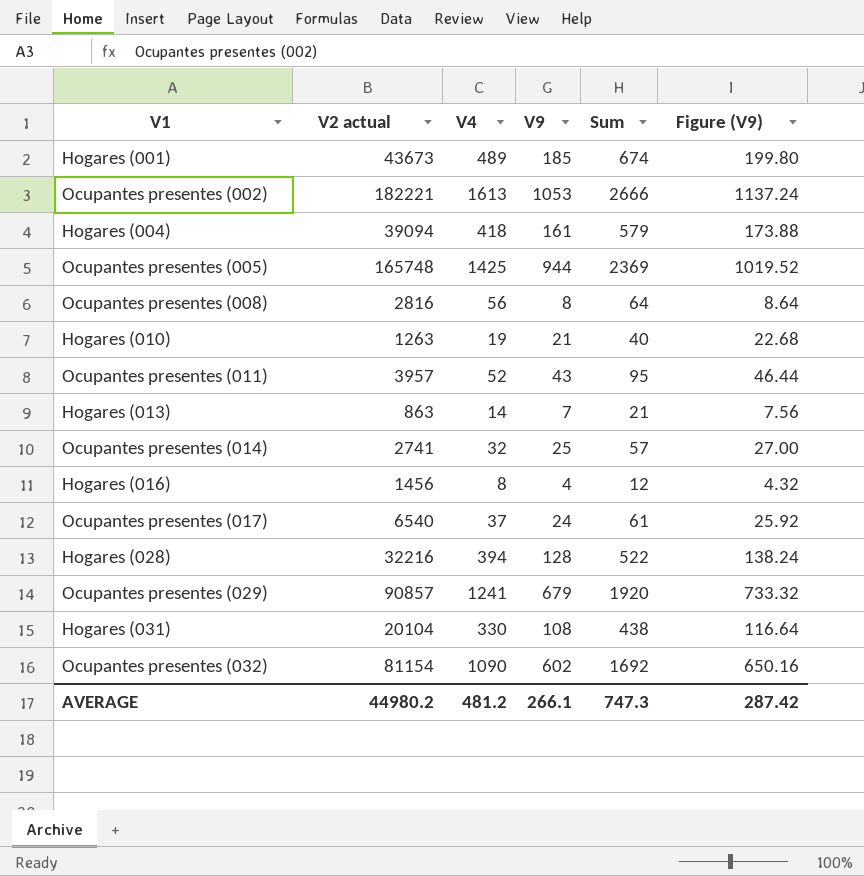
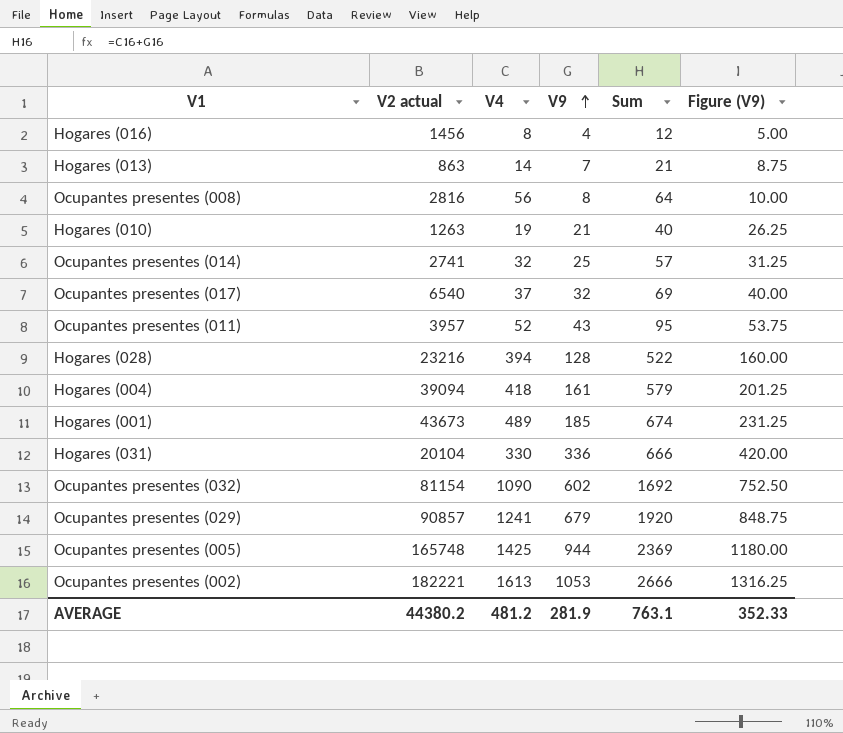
row order: none -> V9 ascending
column Figure (V9) | formula: [V9] * 1.08 -> [V9] * 1.25
Ocupantes presentes (017) | V9: 24 -> 32
Ocupantes presentes (017) | Sum: 61 -> 69
Hogares (028) | V2 actual: 32216 -> 23216
Hogares (031) | V9: 108 -> 336
Hogares (031) | Sum: 438 -> 666
AVERAGE | V2 actual: 44980.2 -> 44380.2
AVERAGE | V9: 266.1 -> 281.9
AVERAGE | Sum: 747.3 -> 763.1
AVERAGE | Figure (V9): 287.42 -> 352.33

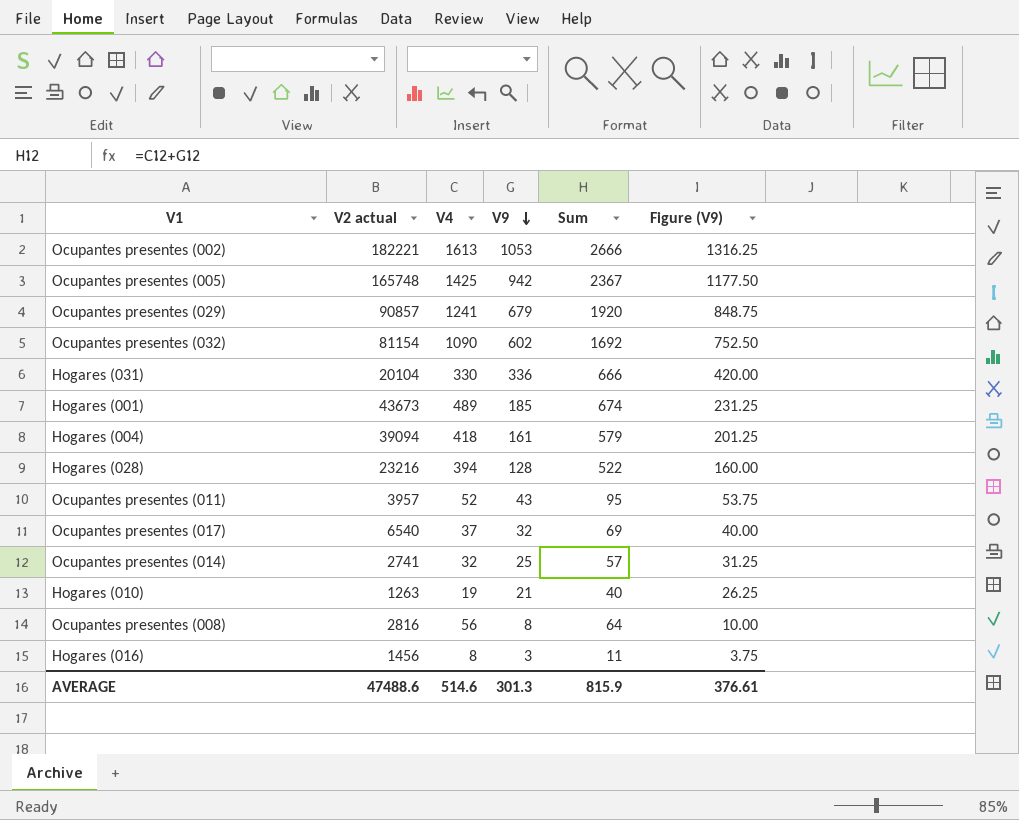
row order: V9 ascending -> V9 descending
row Hogares (013): 863 | 14 | 7 | 21 | 8.75 -> none
Ocupantes presentes (005) | V9: 944 -> 942
Ocupantes presentes (005) | Sum: 2369 -> 2367
Ocupantes presentes (005) | Figure (V9): 1180.00 -> 1177.50
Hogares (016) | V9: 4 -> 3
Hogares (016) | Sum: 12 -> 11
Hogares (016) | Figure (V9): 5.00 -> 3.75
AVERAGE | V2 actual: 44380.2 -> 47488.6
AVERAGE | V4: 481.2 -> 514.6
AVERAGE | V9: 281.9 -> 301.3
AVERAGE | Sum: 763.1 -> 815.9
AVERAGE | Figure (V9): 352.33 -> 376.61

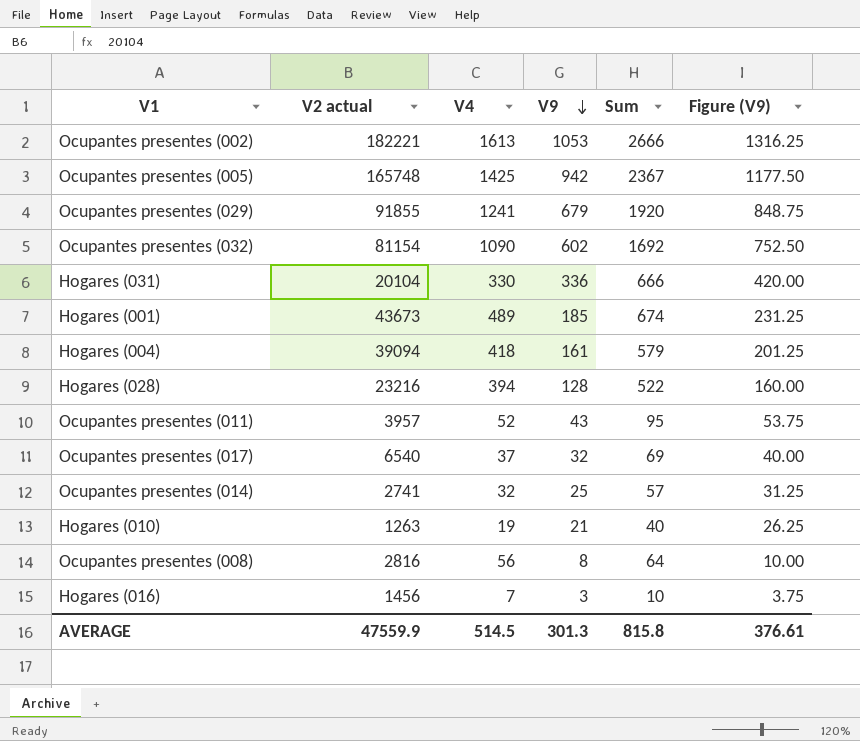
Ocupantes presentes (029) | V2 actual: 90857 -> 91855
Hogares (016) | V4: 8 -> 7
Hogares (016) | Sum: 11 -> 10
AVERAGE | V2 actual: 47488.6 -> 47559.9
AVERAGE | V4: 514.6 -> 514.5
AVERAGE | Sum: 815.9 -> 815.8

